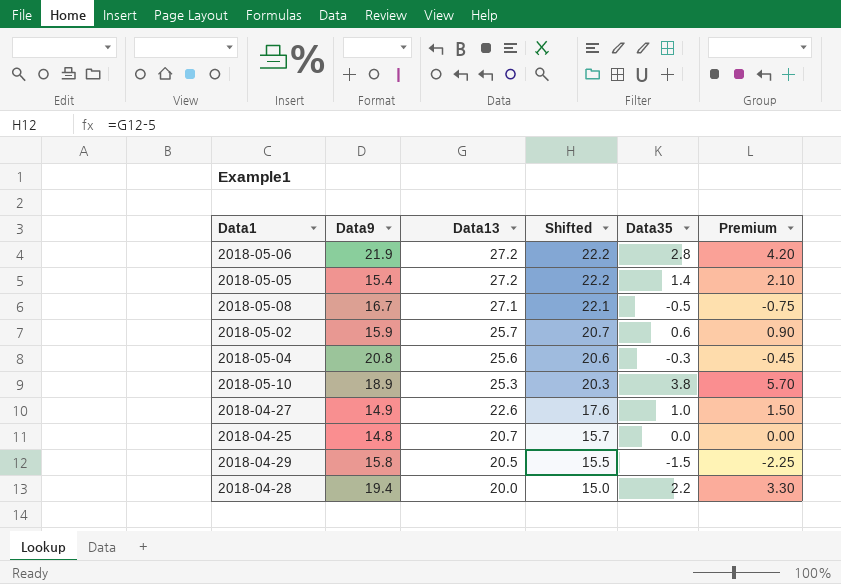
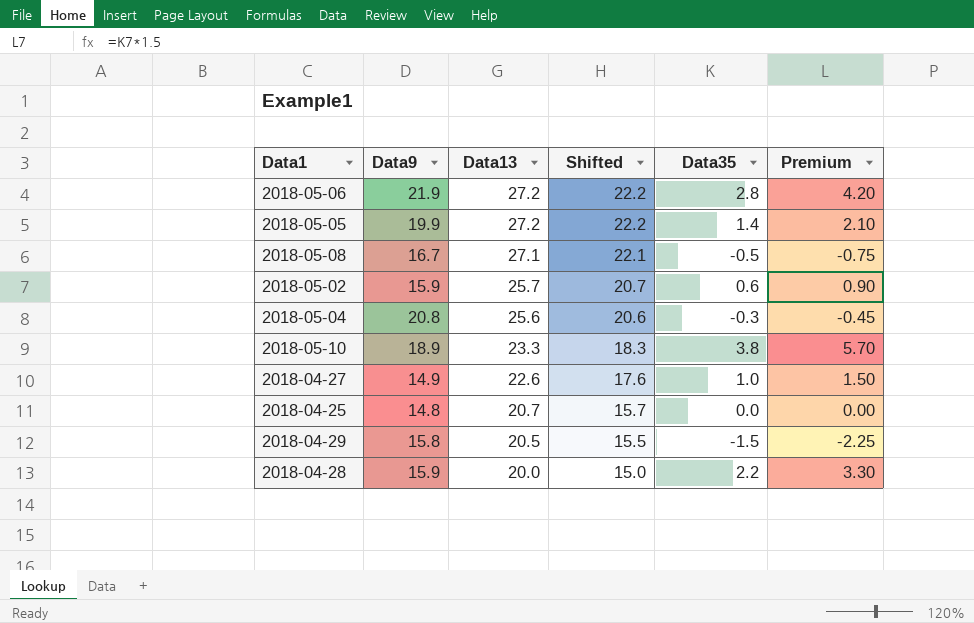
2018-05-05 | Data9: 15.4 -> 19.9
2018-05-10 | Data13: 25.3 -> 23.3
2018-05-10 | Shifted: 20.3 -> 18.3
2018-04-28 | Data9: 19.4 -> 15.9

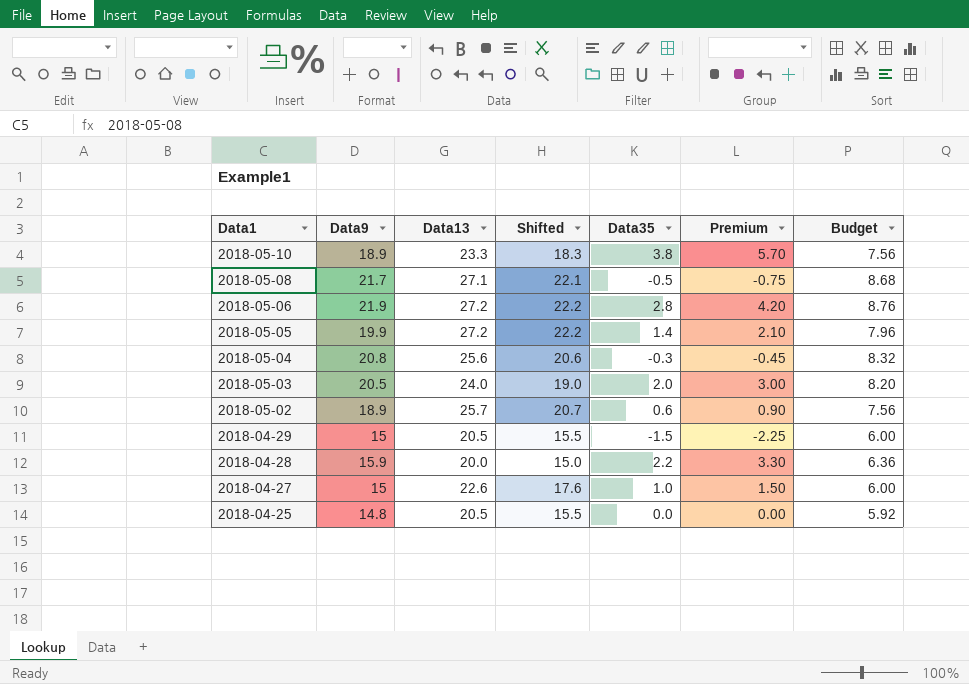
row order: Data13 descending -> Data1 descending
column Budget | formula: none -> [Data9] * 0.4
2018-05-08 | Data9: 16.7 -> 21.7
row 2018-05-03: none -> 20.5 | 24.0 | 19.0 | 2.0 | 3.00 | 8.20
2018-05-02 | Data9: 15.9 -> 18.9
2018-04-29 | Data9: 15.8 -> 15
2018-04-27 | Data9: 14.9 -> 15
2018-04-25 | Data13: 20.7 -> 20.5
2018-04-25 | Shifted: 15.7 -> 15.5

